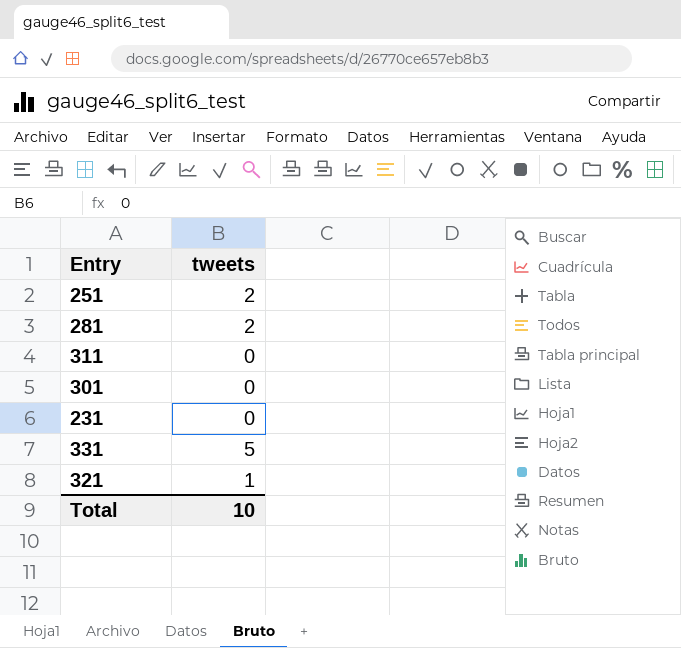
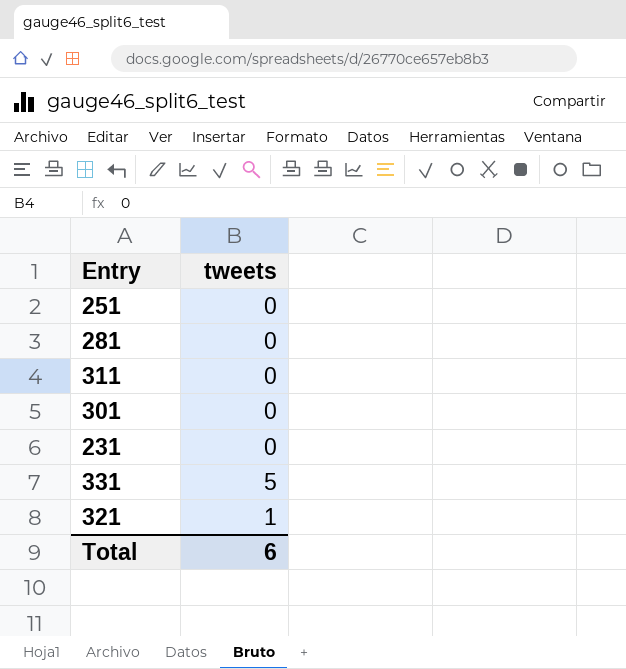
251 | tweets: 2 -> 0
281 | tweets: 2 -> 0
Total | tweets: 10 -> 6

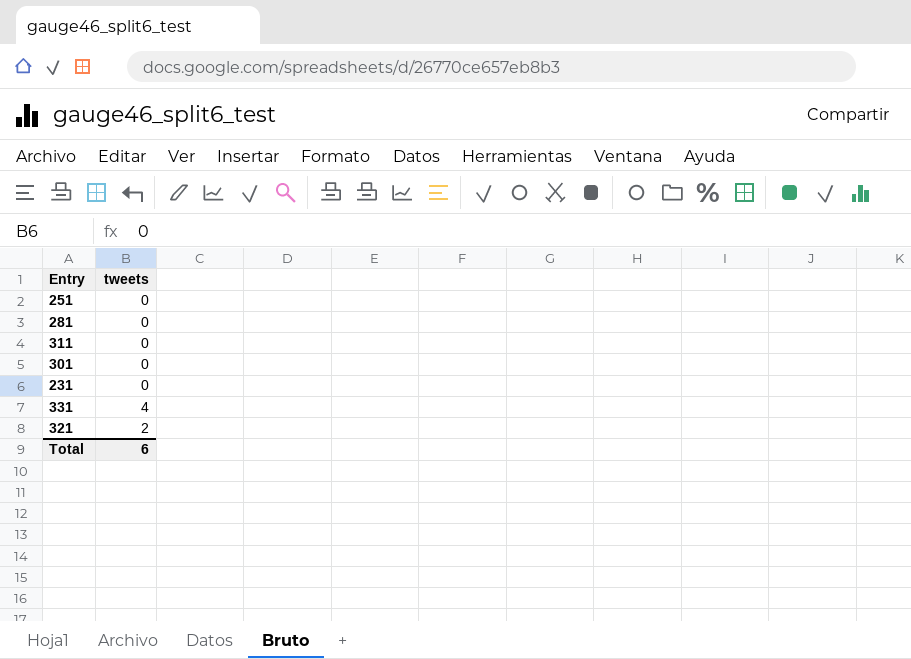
331 | tweets: 5 -> 4
321 | tweets: 1 -> 2

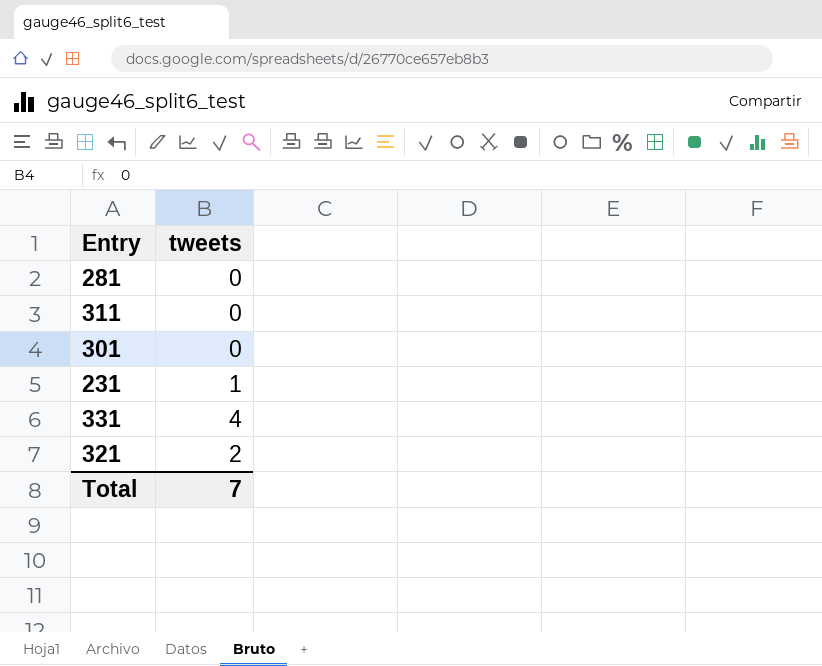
row 251: 0 -> none
231 | tweets: 0 -> 1
Total | tweets: 6 -> 7

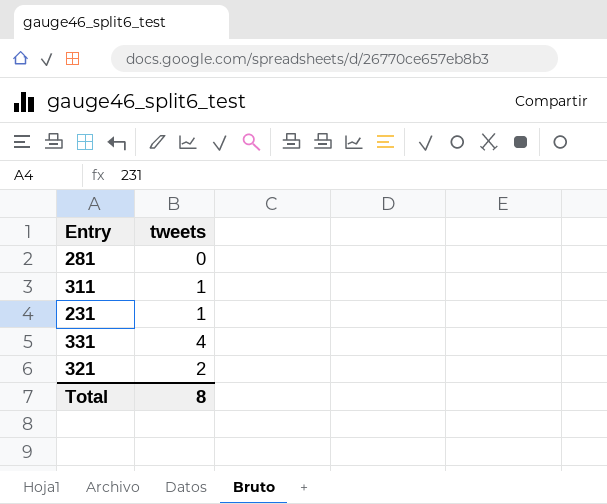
row 301: 0 -> none
311 | tweets: 0 -> 1
Total | tweets: 7 -> 8

